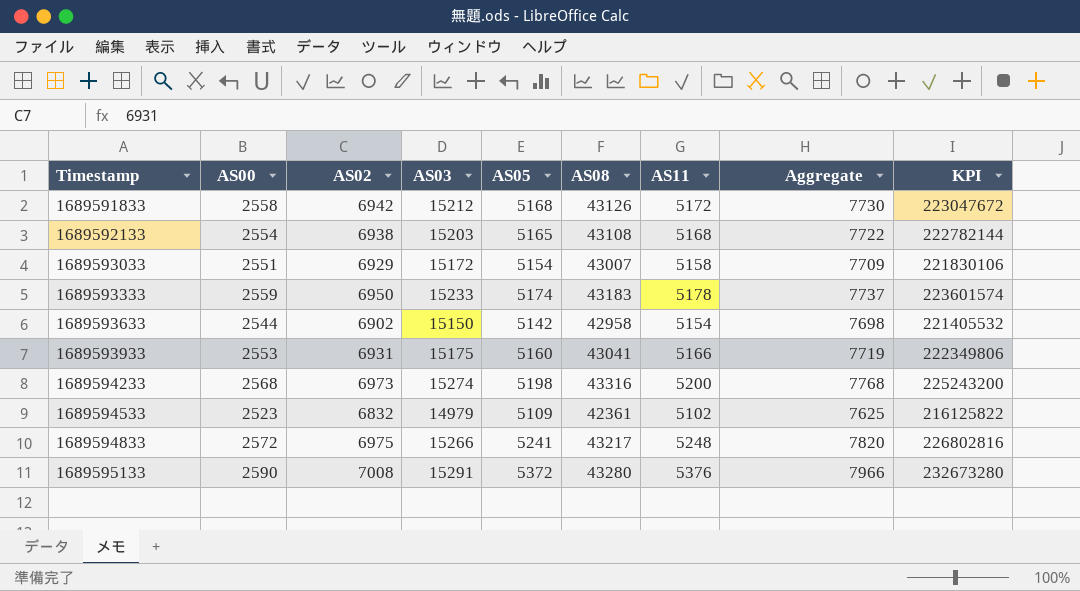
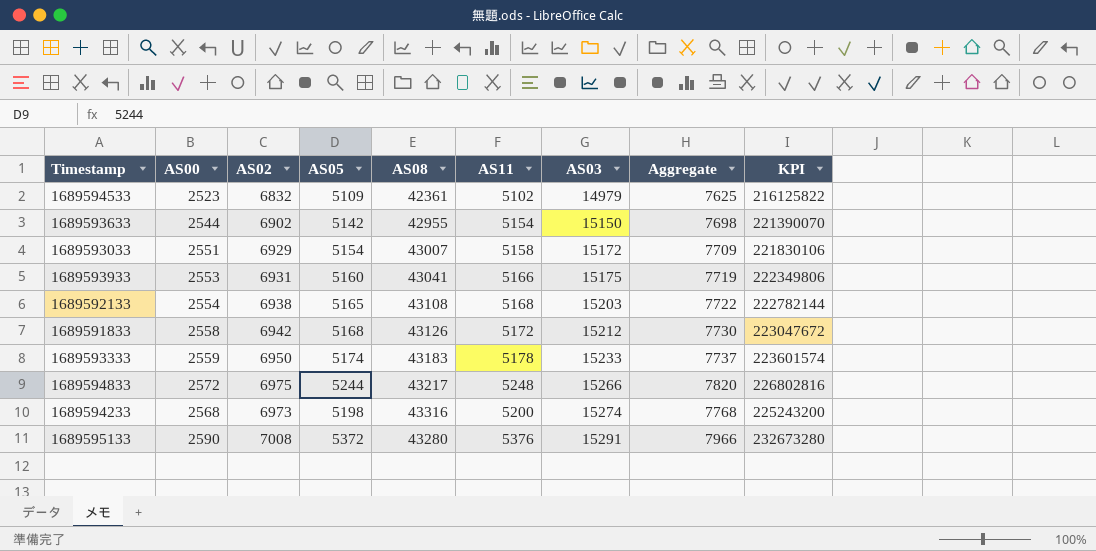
row order: Timestamp ascending -> AS03 ascending
column AS03 | position: 4 -> 7
1689593633 | AS08: 42958 -> 42955
1689593633 | KPI: 221405532 -> 221390070
1689594833 | AS05: 5241 -> 5244

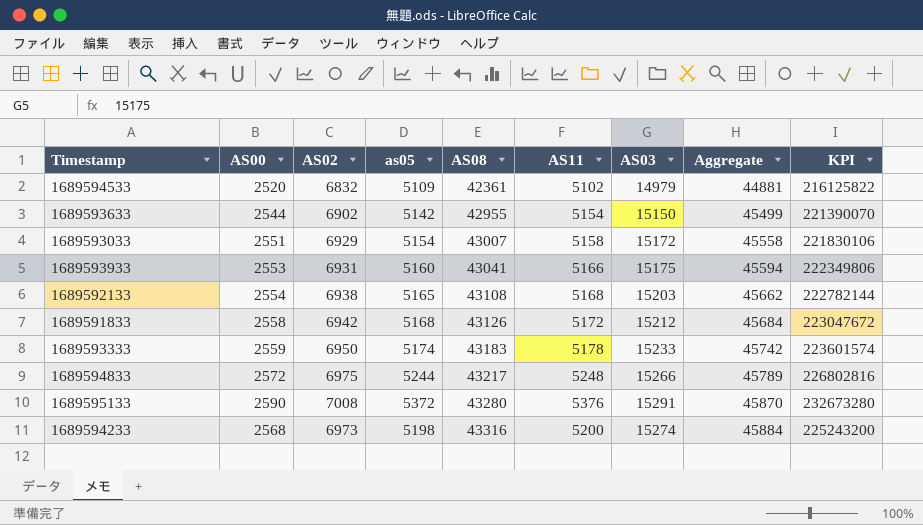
row order: AS03 ascending -> AS08 ascending
column name: AS05 -> as05
column Aggregate | formula: [AS00] + [AS11] -> [AS00] + [AS08]
1689594533 | AS00: 2523 -> 2520

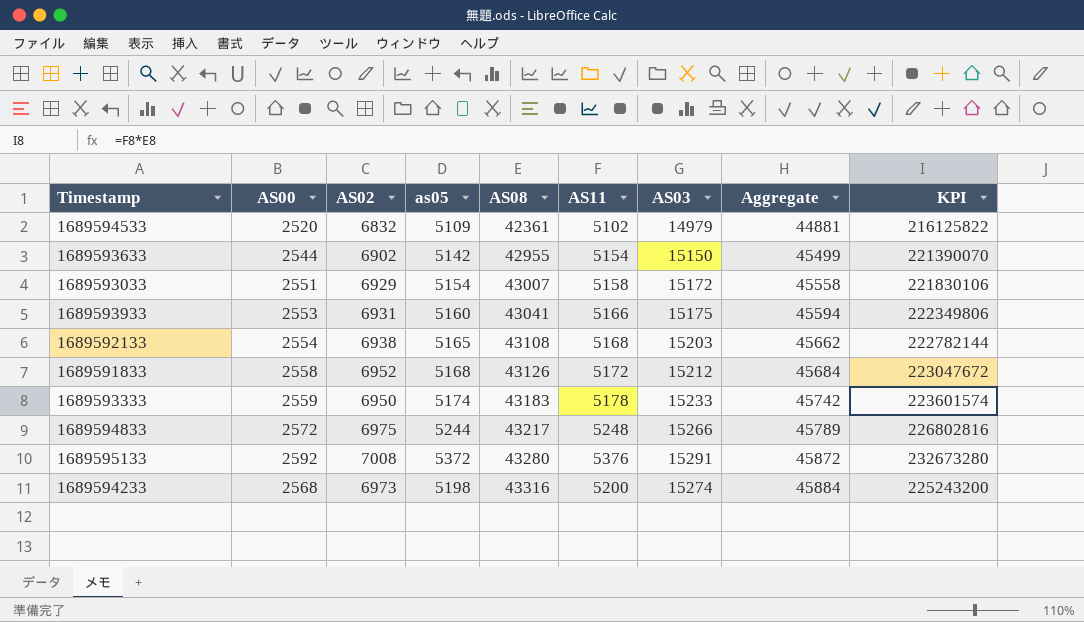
1689591833 | AS02: 6942 -> 6952
1689595133 | AS00: 2590 -> 2592
1689595133 | Aggregate: 45870 -> 45872

